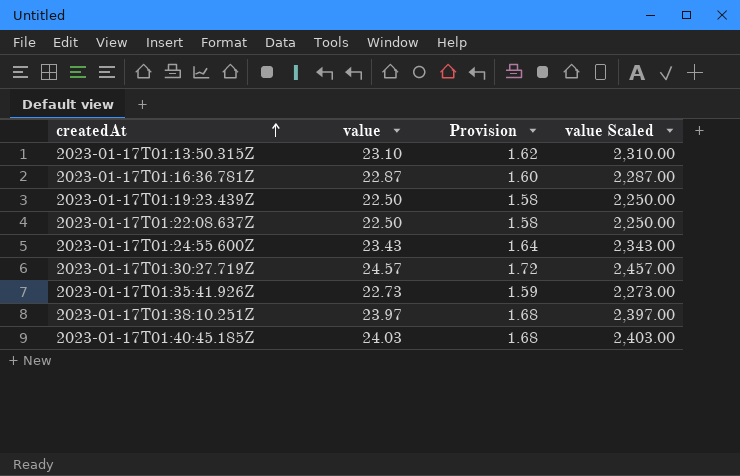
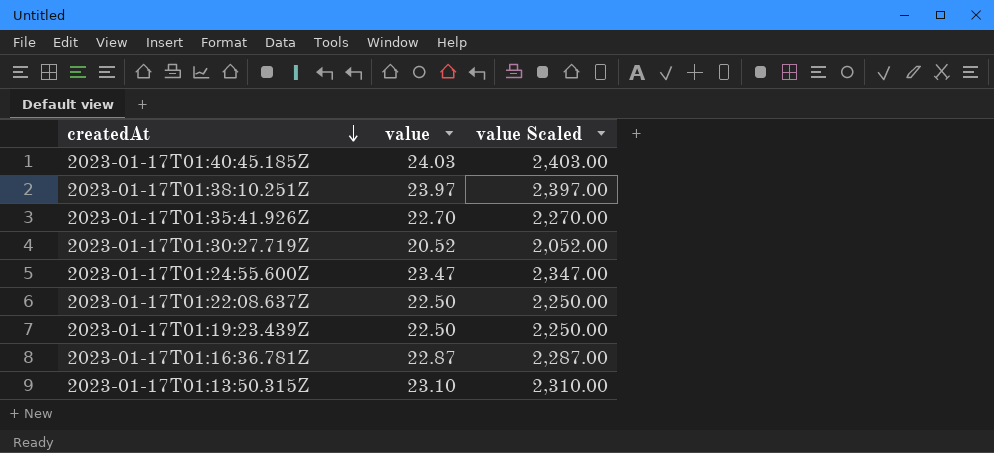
row order: createdAt ascending -> createdAt descending
column Provision | formula: [value] * 0.07 -> none
2023-01-17T01:35:41.926Z | value: 22.73 -> 22.70
2023-01-17T01:35:41.926Z | value Scaled: 2,273.00 -> 2,270.00
2023-01-17T01:30:27.719Z | value: 24.57 -> 20.52
2023-01-17T01:30:27.719Z | value Scaled: 2,457.00 -> 2,052.00
2023-01-17T01:24:55.600Z | value: 23.43 -> 23.47
2023-01-17T01:24:55.600Z | value Scaled: 2,343.00 -> 2,347.00

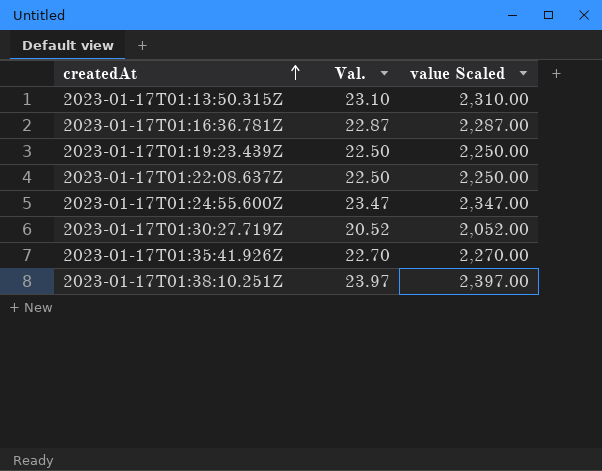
row order: createdAt descending -> createdAt ascending
column name: value -> Val.
row 2023-01-17T01:40:45.185Z: 24.03 | 2,403.00 -> none

